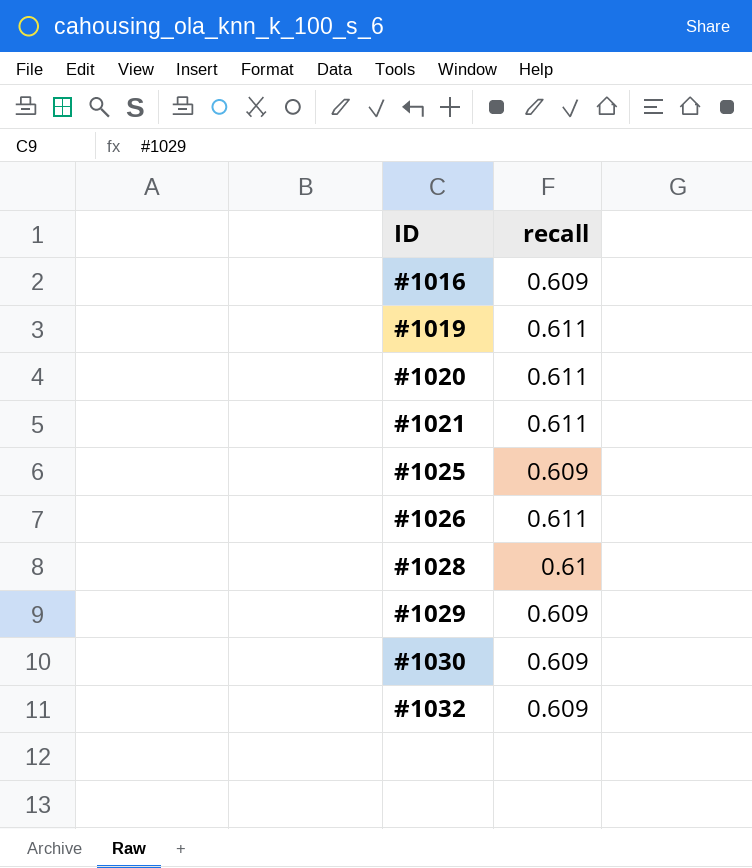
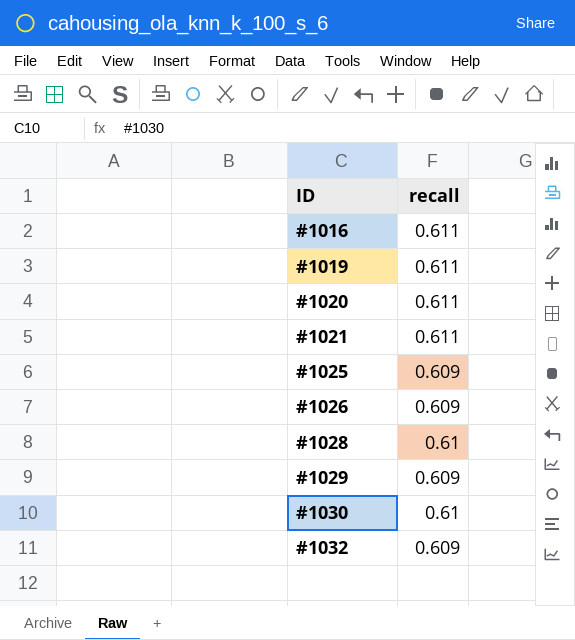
#1016 | recall: 0.609 -> 0.611
#1026 | recall: 0.611 -> 0.609
#1030 | recall: 0.609 -> 0.61

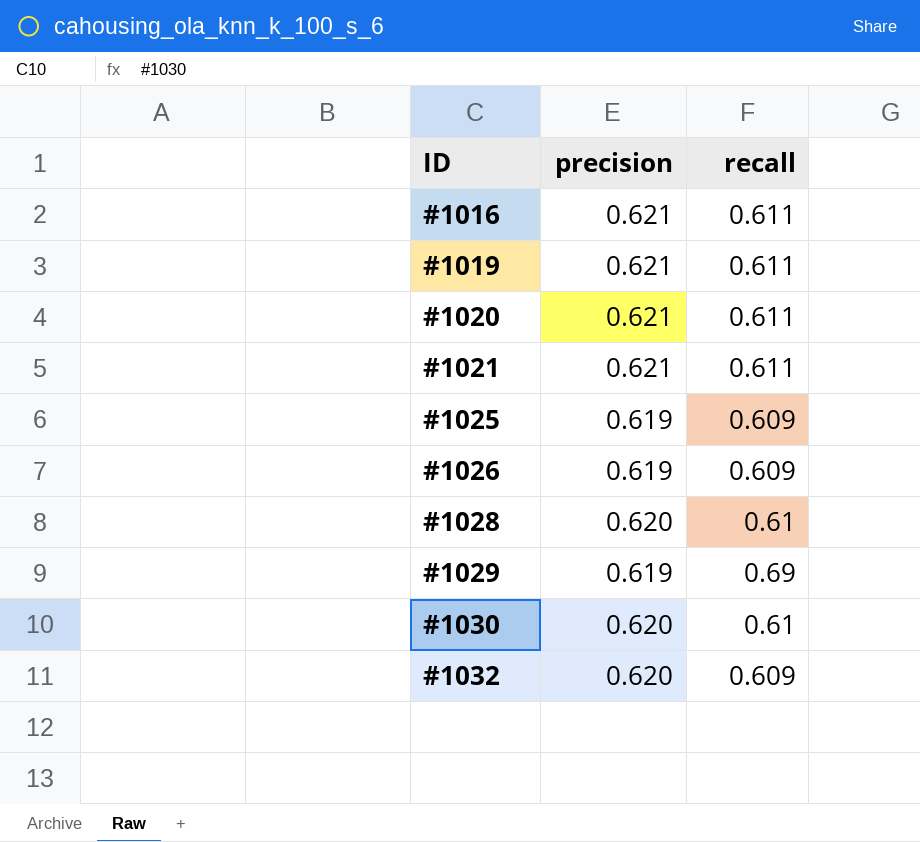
column precision | position: none -> 2
#1029 | recall: 0.609 -> 0.69

